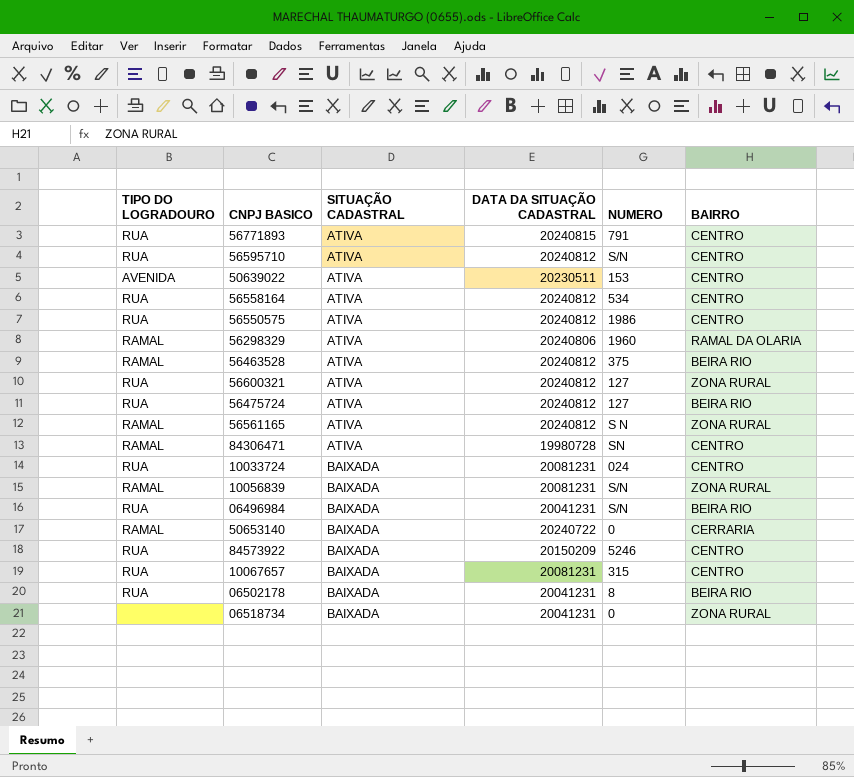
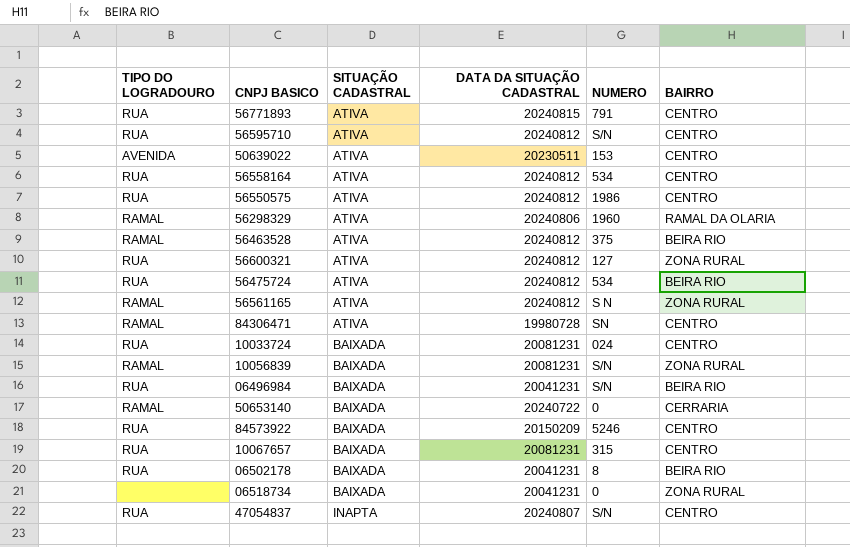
56475724 | NUMERO: 127 -> 534
row 47054837: none -> RUA | INAPTA | 20240807 | S/N | CENTRO

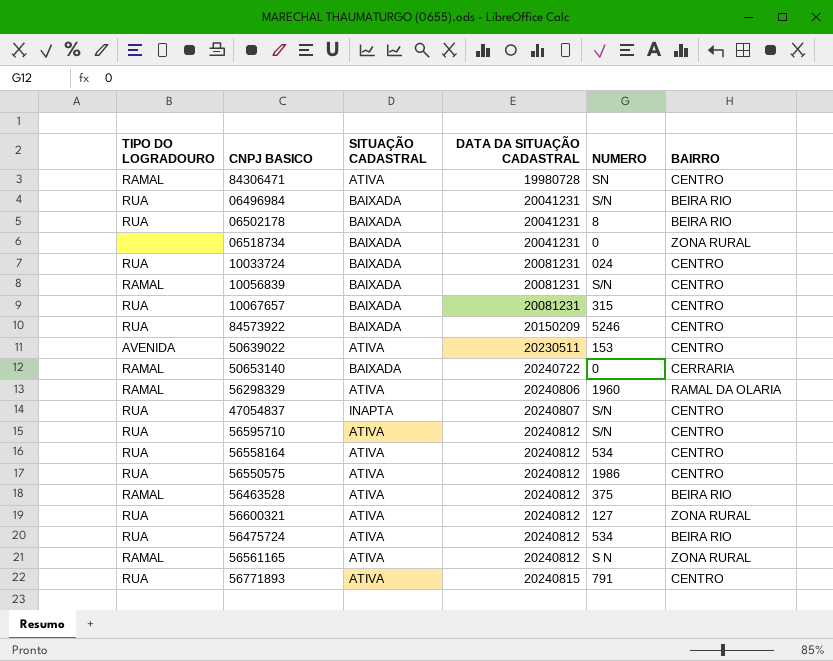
row order: SITUAÇÃO CADASTRAL ascending -> DATA DA SITUAÇÃO CADASTRAL ascending
10056839 | BAIRRO: ZONA RURAL -> CENTRO

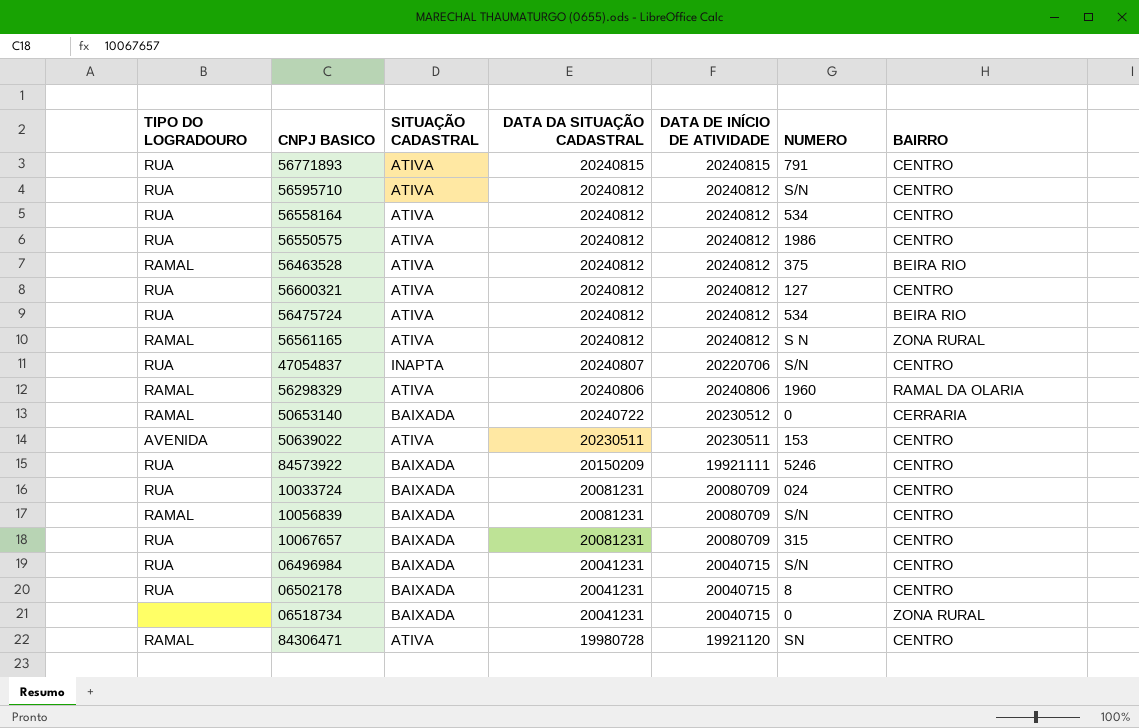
row order: DATA DA SITUAÇÃO CADASTRAL ascending -> DATA DA SITUAÇÃO CADASTRAL descending
column DATA DE INÍCIO DE ATIVIDADE | position: none -> 5
56600321 | BAIRRO: ZONA RURAL -> CENTRO
06496984 | BAIRRO: BEIRA RIO -> CENTRO
06502178 | BAIRRO: BEIRA RIO -> CENTRO

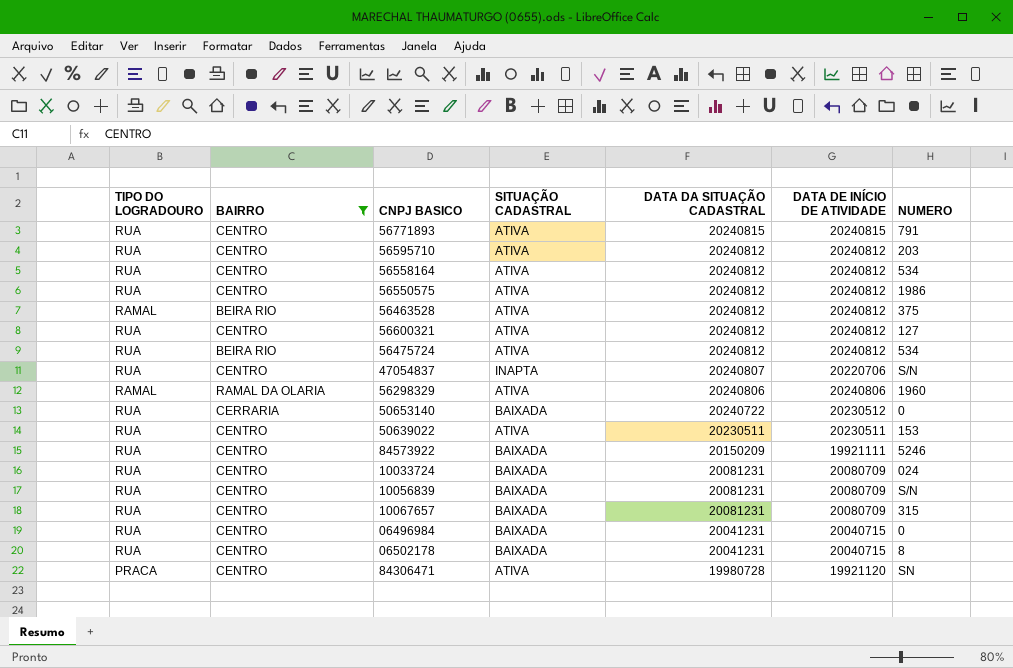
filter: none -> BAIRRO != ZONA RURAL
column BAIRRO | position: 7 -> 2
56595710 | NUMERO: S/N -> 203
50653140 | TIPO DO LOGRADOURO: RAMAL -> RUA
50639022 | TIPO DO LOGRADOURO: AVENIDA -> RUA
10056839 | TIPO DO LOGRADOURO: RAMAL -> RUA
06496984 | NUMERO: S/N -> 0
84306471 | TIPO DO LOGRADOURO: RAMAL -> PRACA

